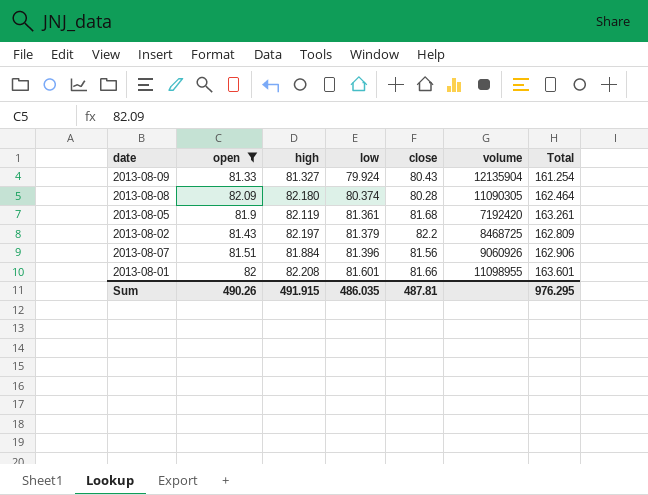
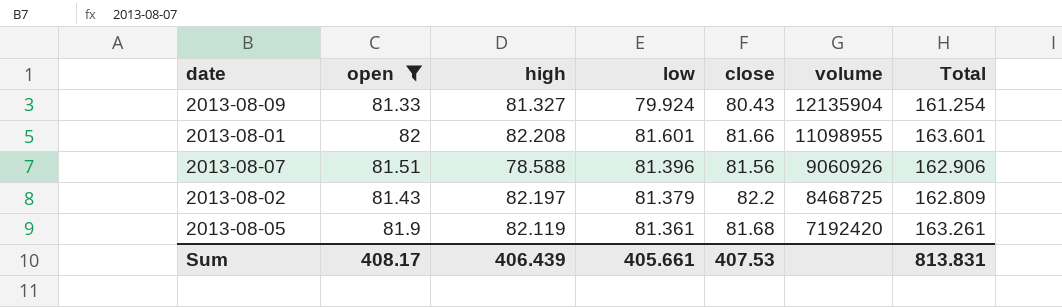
row order: low ascending -> volume descending
row 2013-08-08: 82.09 | 82.180 | 80.374 | 80.28 | 11090305 | 162.464 -> none
2013-08-07 | high: 81.884 -> 78.588
Sum | open: 490.26 -> 408.17
Sum | high: 491.915 -> 406.439
Sum | low: 486.035 -> 405.661
Sum | close: 487.81 -> 407.53
Sum | Total: 976.295 -> 813.831

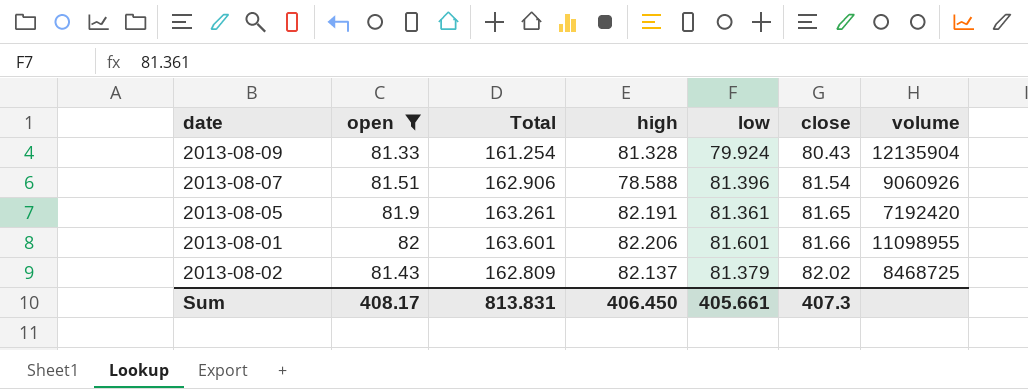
row order: volume descending -> close ascending
column Total | position: 7 -> 3
2013-08-09 | high: 81.327 -> 81.328
2013-08-07 | close: 81.56 -> 81.54
2013-08-05 | high: 82.119 -> 82.191
2013-08-05 | close: 81.68 -> 81.65
2013-08-01 | high: 82.208 -> 82.206
2013-08-02 | high: 82.197 -> 82.137
2013-08-02 | close: 82.2 -> 82.02
Sum | high: 406.439 -> 406.450
Sum | close: 407.53 -> 407.3

